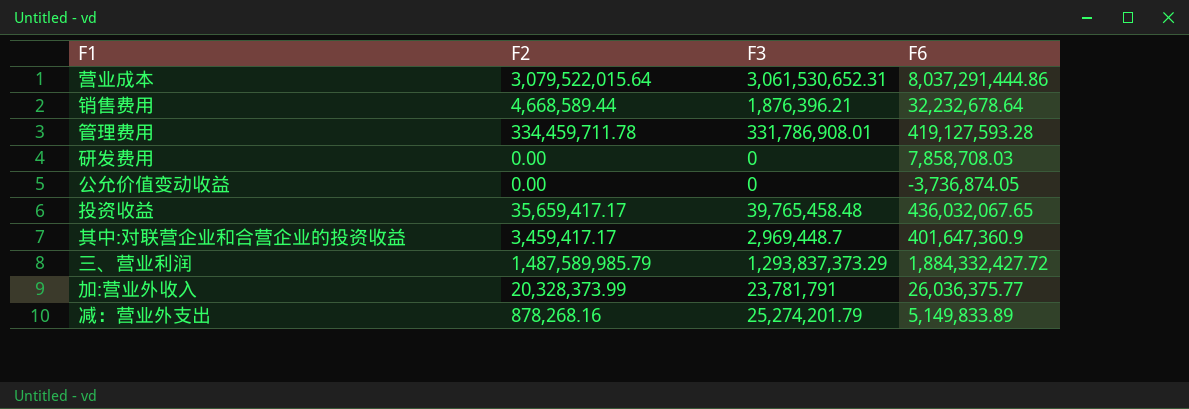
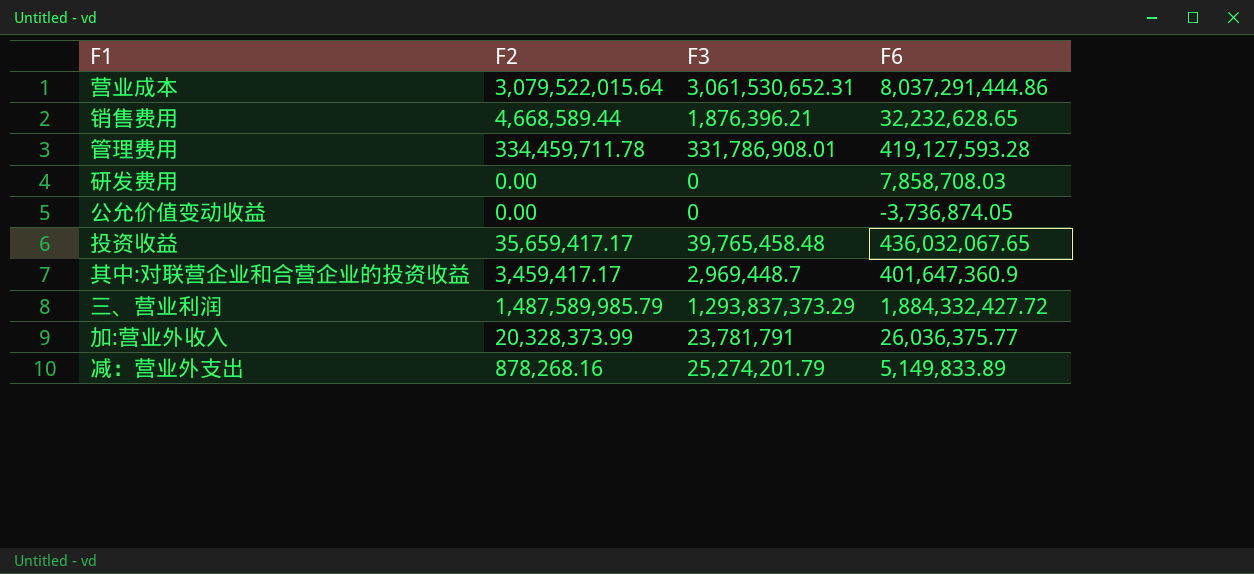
销售费用 | F6: 32,232,678.64 -> 32,232,628.65

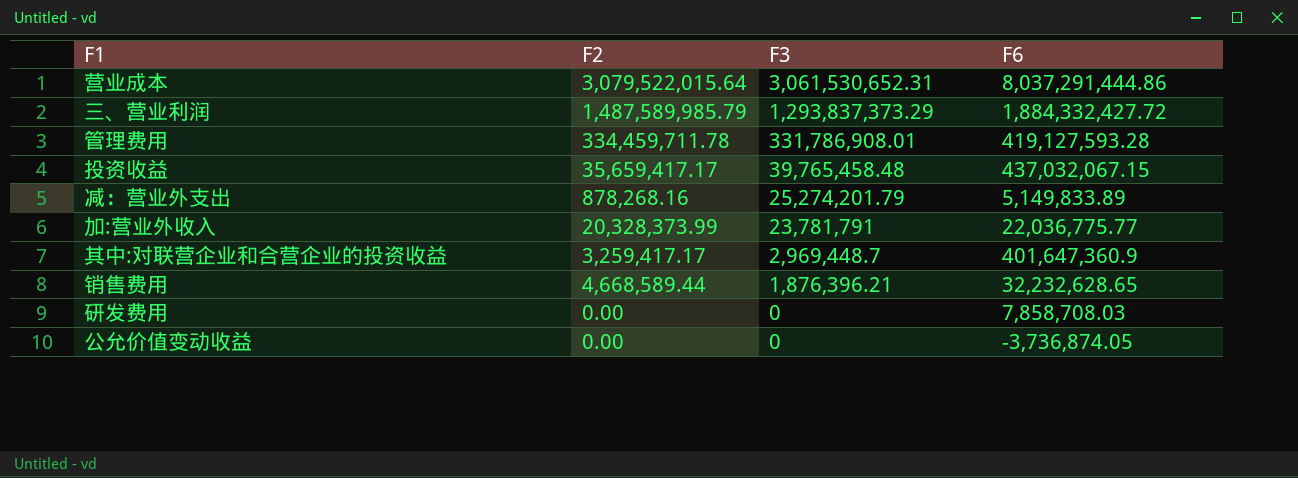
row order: none -> F3 descending
投资收益 | F6: 436,032,067.65 -> 437,032,067.15
加:营业外收入 | F6: 26,036,375.77 -> 22,036,775.77
其中:对联营企业和合营企业的投资收益 | F2: 3,459,417.17 -> 3,259,417.17

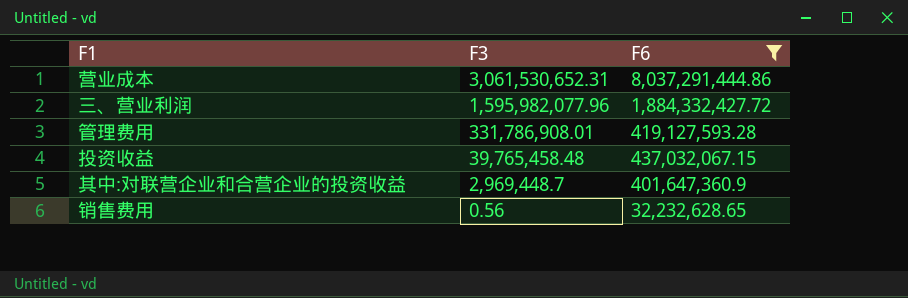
filter: none -> F6 >= 32,232,628.65
column F2 | position: 2 -> none
三、营业利润 | F3: 1,293,837,373.29 -> 1,595,982,077.96
销售费用 | F3: 1,876,396.21 -> 0.56

